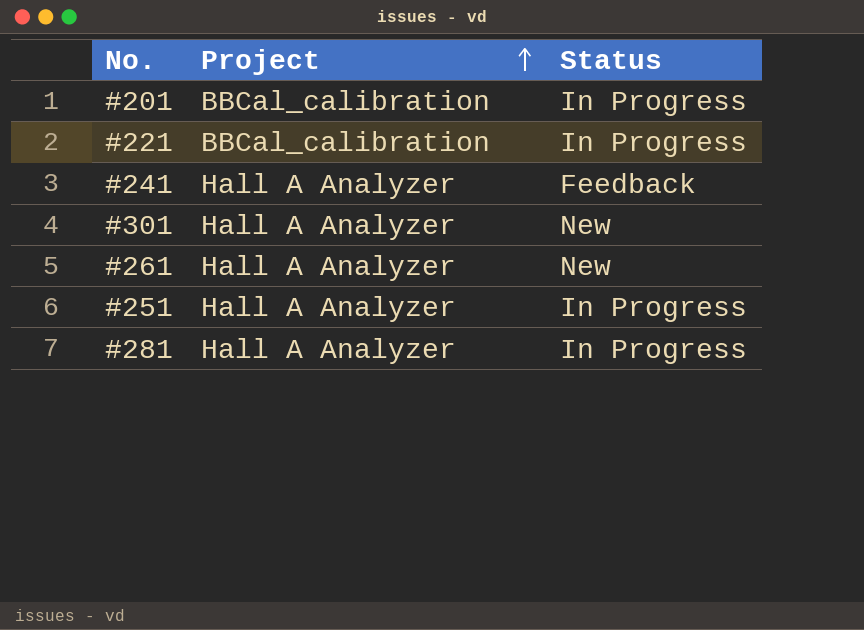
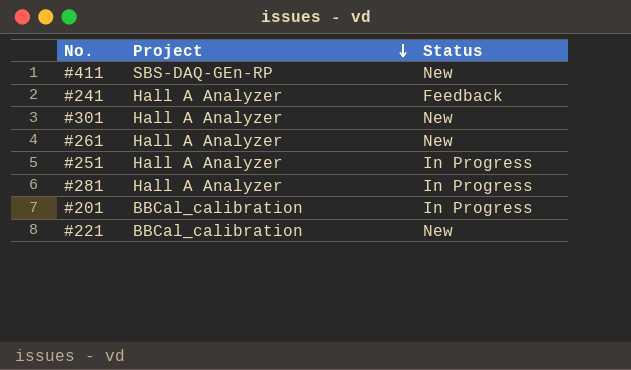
row order: Project ascending -> Project descending
row #411: none -> SBS-DAQ-GEn-RP | New
#221 | Status: In Progress -> New

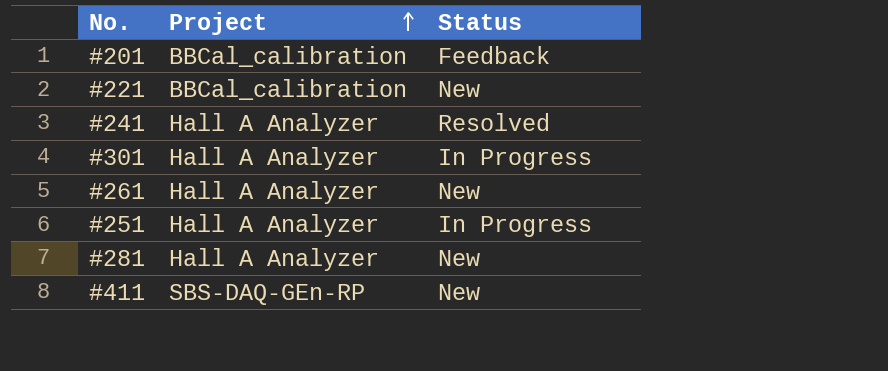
row order: Project descending -> Project ascending
#201 | Status: In Progress -> Feedback
#241 | Status: Feedback -> Resolved
#301 | Status: New -> In Progress
#281 | Status: In Progress -> New

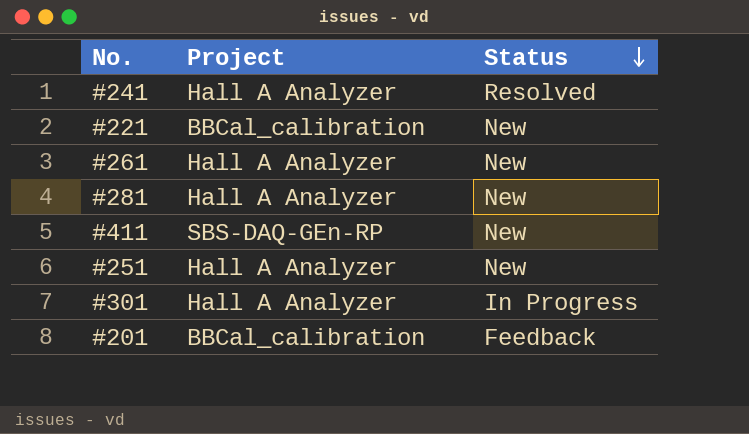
row order: Project ascending -> Status descending
#251 | Status: In Progress -> New

